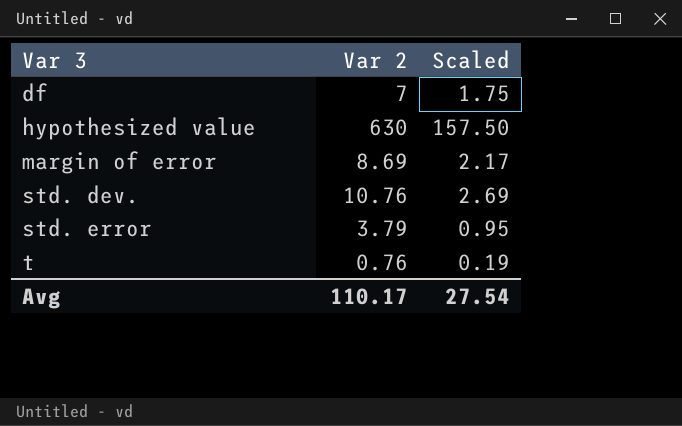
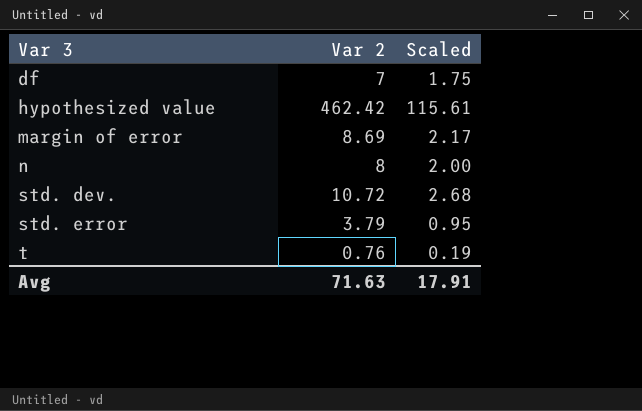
hypothesized value | Var 2: 630 -> 462.42
hypothesized value | Scaled: 157.50 -> 115.61
row n: none -> 8 | 2.00
std. dev. | Var 2: 10.76 -> 10.72
std. dev. | Scaled: 2.69 -> 2.68
Avg | Var 2: 110.17 -> 71.63
Avg | Scaled: 27.54 -> 17.91

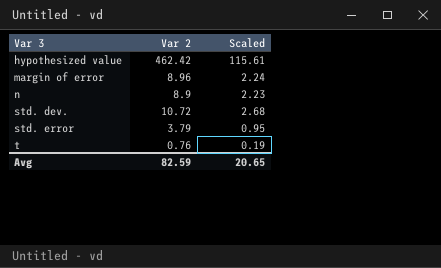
row df: 7 | 1.75 -> none
margin of error | Var 2: 8.69 -> 8.96
margin of error | Scaled: 2.17 -> 2.24
n | Var 2: 8 -> 8.9
n | Scaled: 2.00 -> 2.23
Avg | Var 2: 71.63 -> 82.59
Avg | Scaled: 17.91 -> 20.65

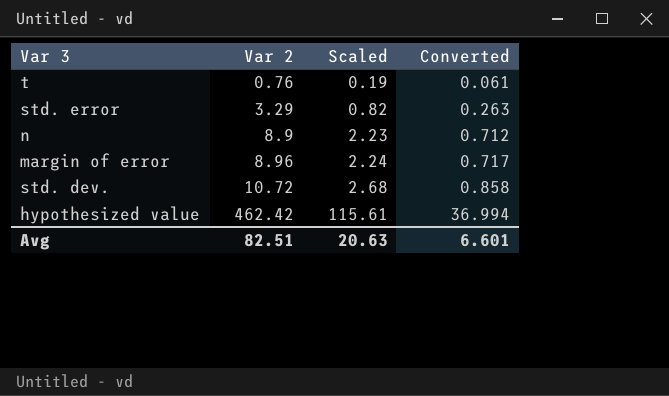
row order: Var 3 ascending -> Var 2 ascending
column Converted | formula: none -> [Var 2] * 0.08
std. error | Var 2: 3.79 -> 3.29
std. error | Scaled: 0.95 -> 0.82
Avg | Var 2: 82.59 -> 82.51
Avg | Scaled: 20.65 -> 20.63

